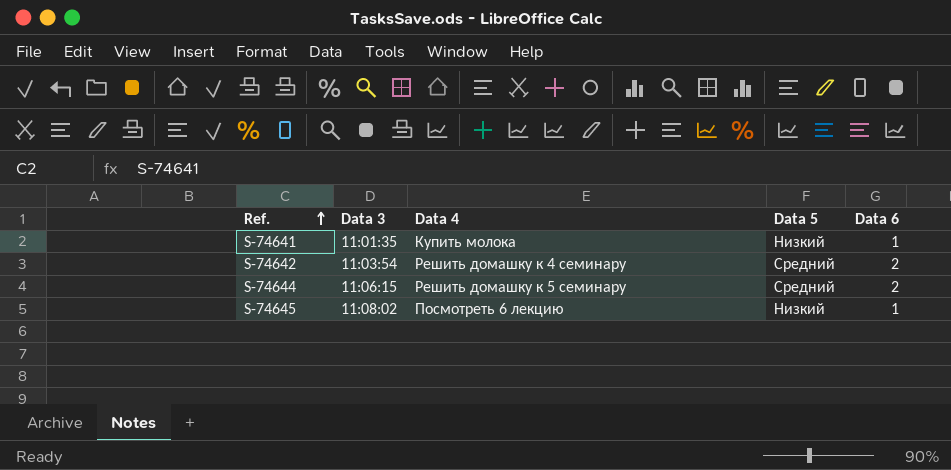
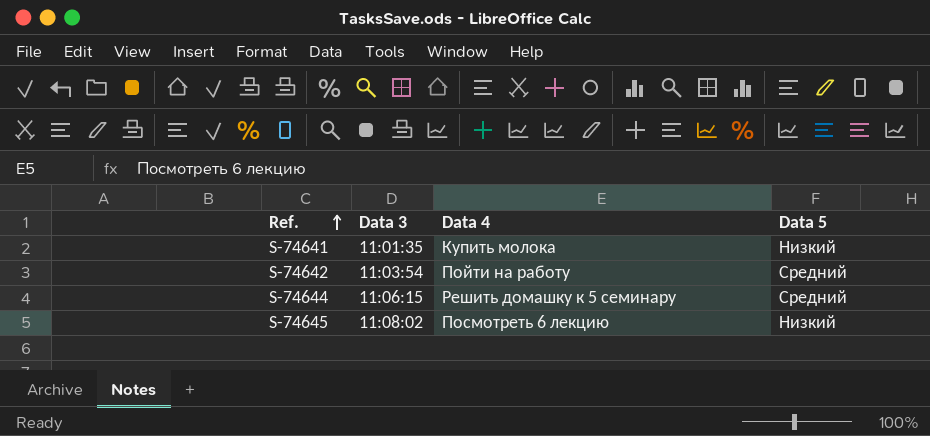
column Data 6 | position: 5 -> none
S-74642 | Data 4: Решить домашку к 4 семинару -> Пойти на работу

